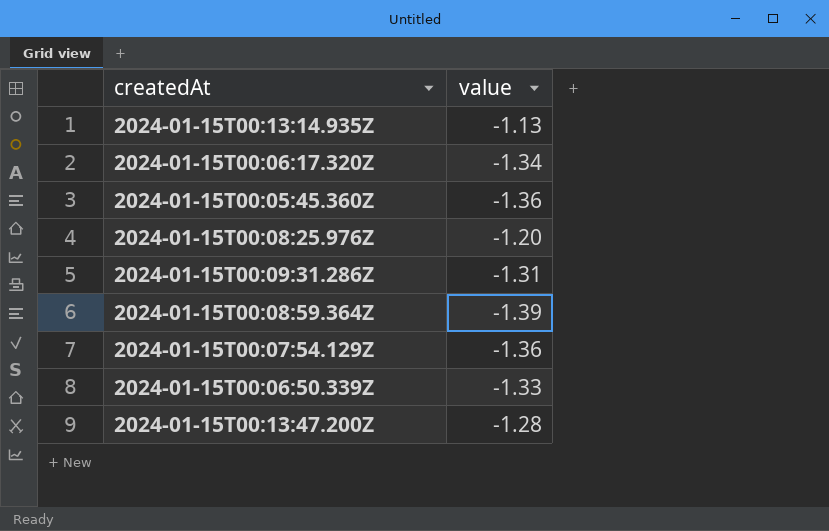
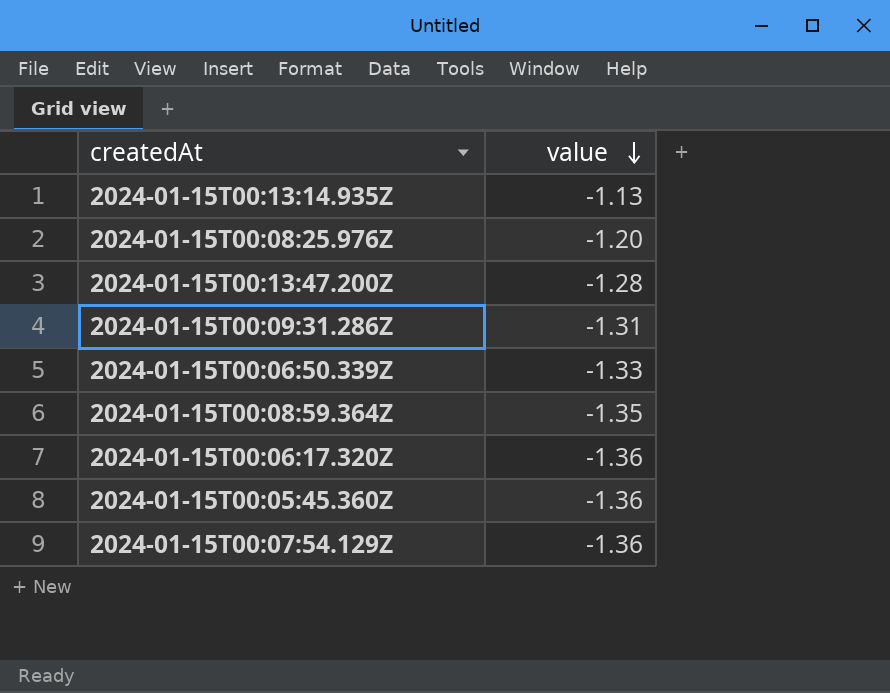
row order: none -> value descending
2024-01-15T00:08:59.364Z | value: -1.39 -> -1.35
2024-01-15T00:06:17.320Z | value: -1.34 -> -1.36

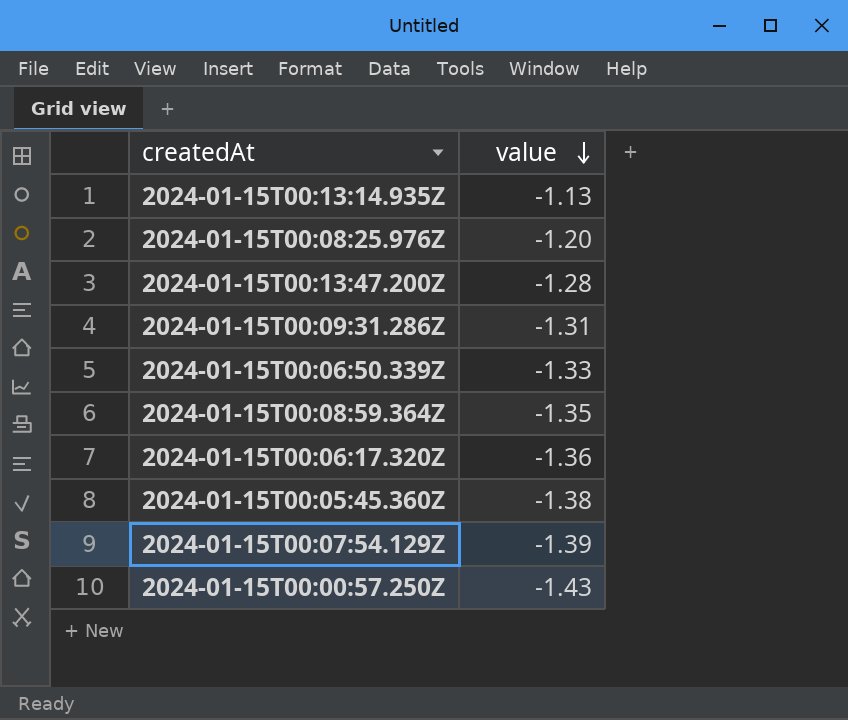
2024-01-15T00:05:45.360Z | value: -1.36 -> -1.38
2024-01-15T00:07:54.129Z | value: -1.36 -> -1.39
row 2024-01-15T00:00:57.250Z: none -> -1.43

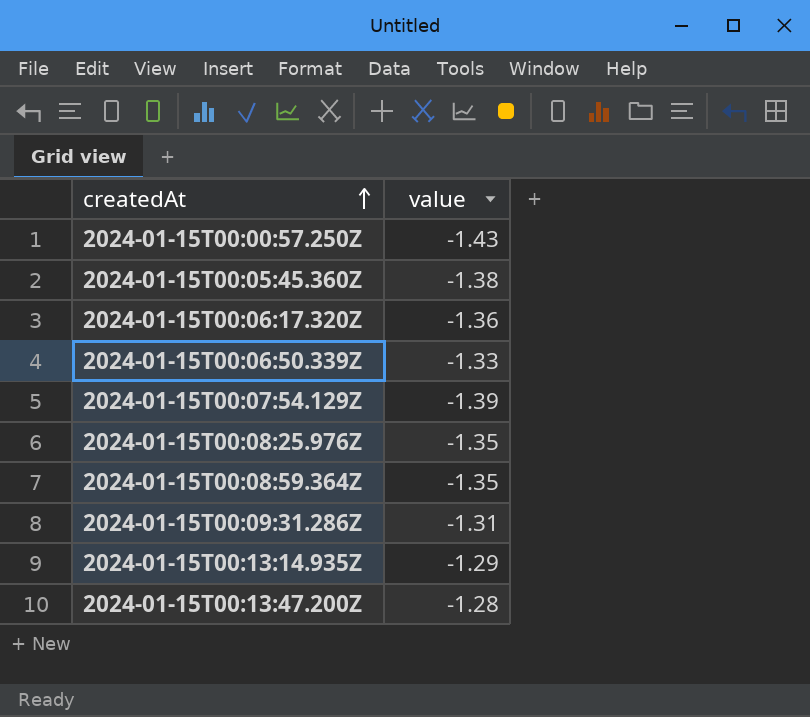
row order: value descending -> createdAt ascending
2024-01-15T00:08:25.976Z | value: -1.20 -> -1.35
2024-01-15T00:13:14.935Z | value: -1.13 -> -1.29

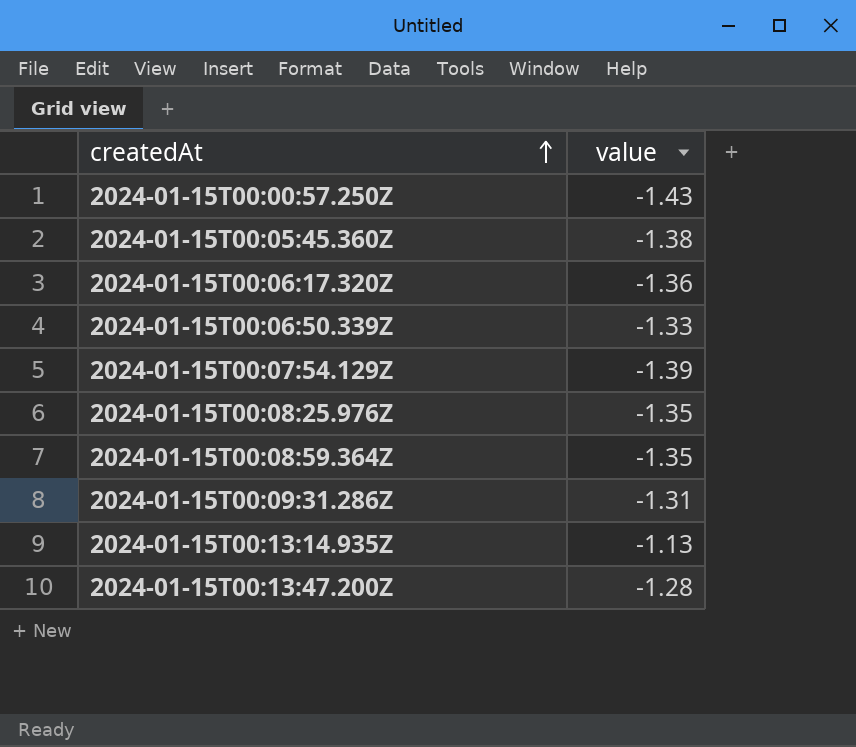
2024-01-15T00:13:14.935Z | value: -1.29 -> -1.13

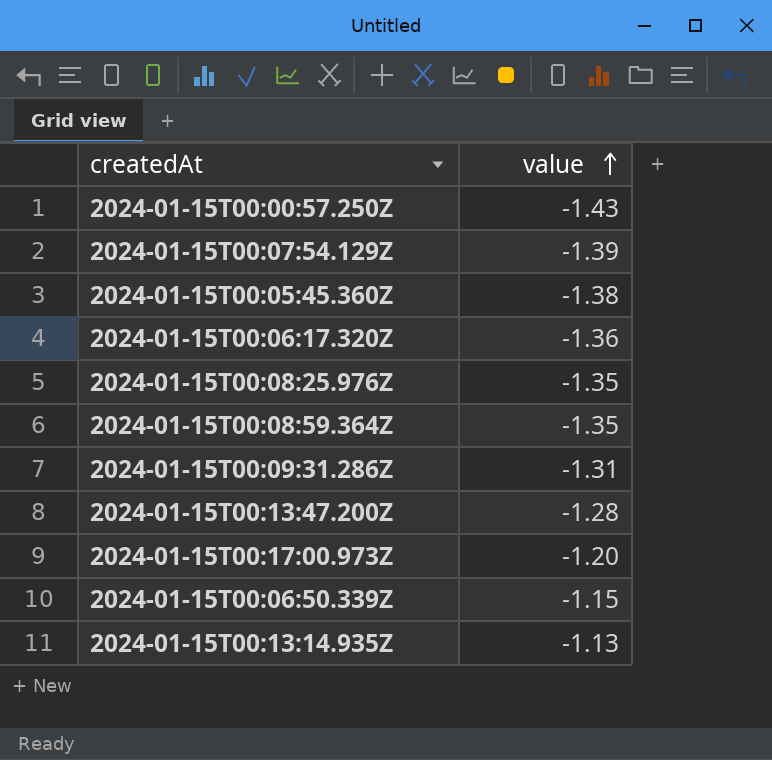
row order: createdAt ascending -> value ascending
row 2024-01-15T00:17:00.973Z: none -> -1.20
2024-01-15T00:06:50.339Z | value: -1.33 -> -1.15

